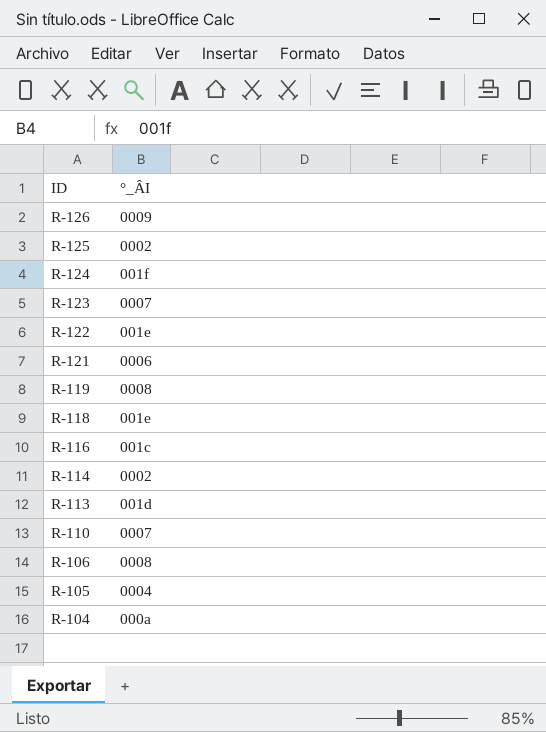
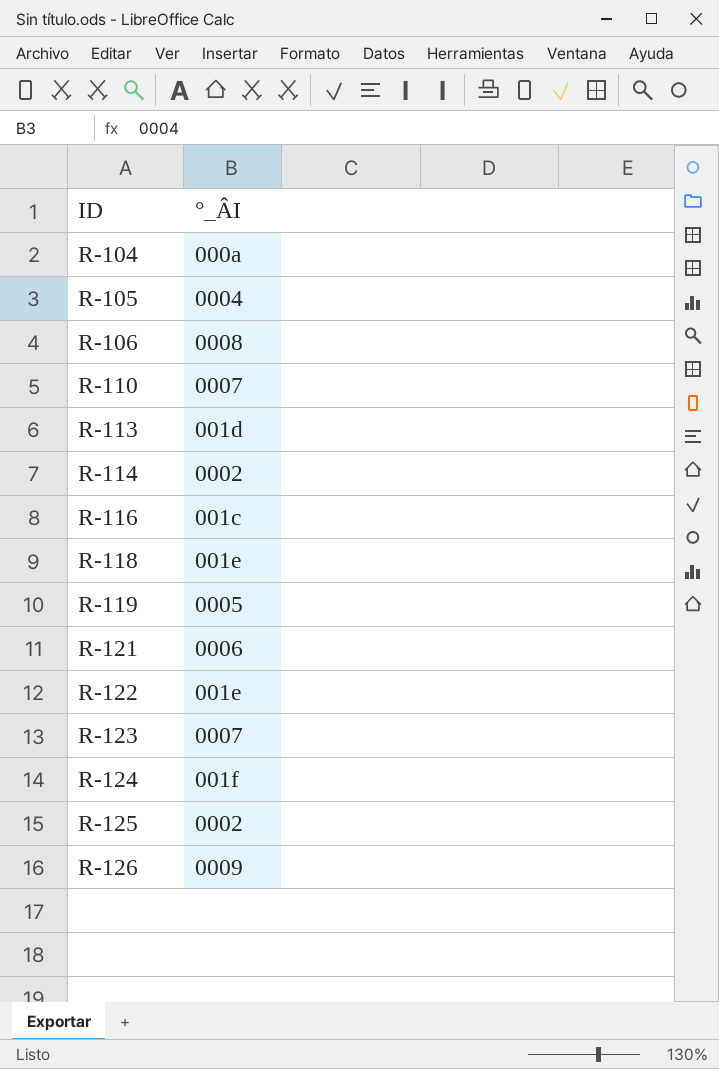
row order: ID descending -> ID ascending
R-119 | °_ÂI: 0008 -> 0005

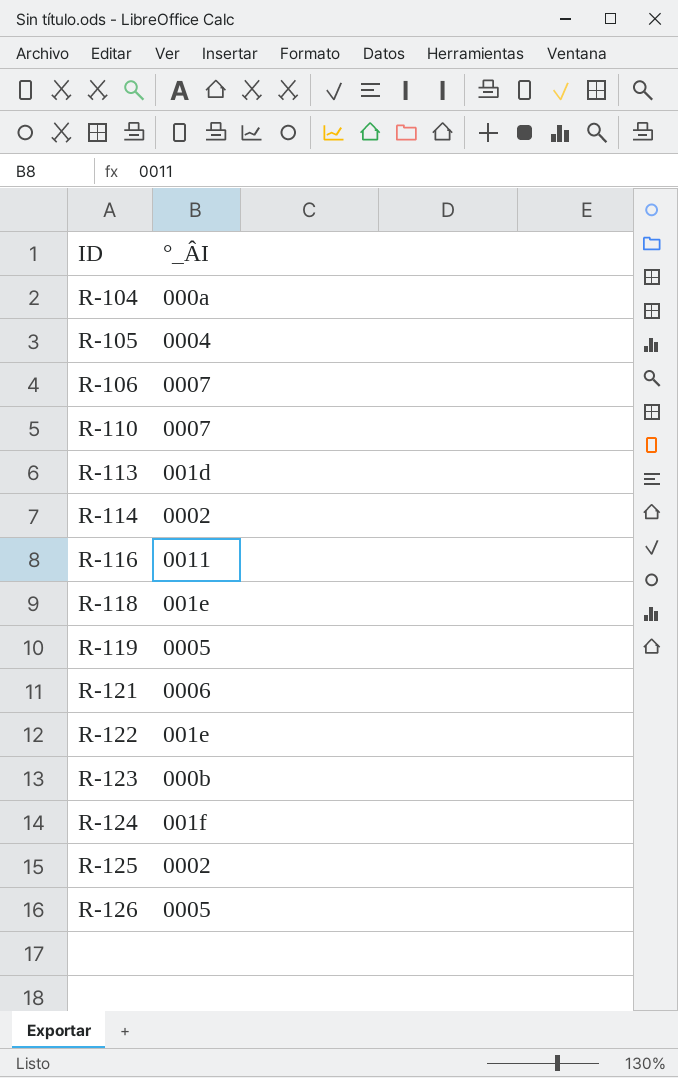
R-106 | °_ÂI: 0008 -> 0007
R-116 | °_ÂI: 001c -> 0011
R-123 | °_ÂI: 0007 -> 000b
R-126 | °_ÂI: 0009 -> 0005

